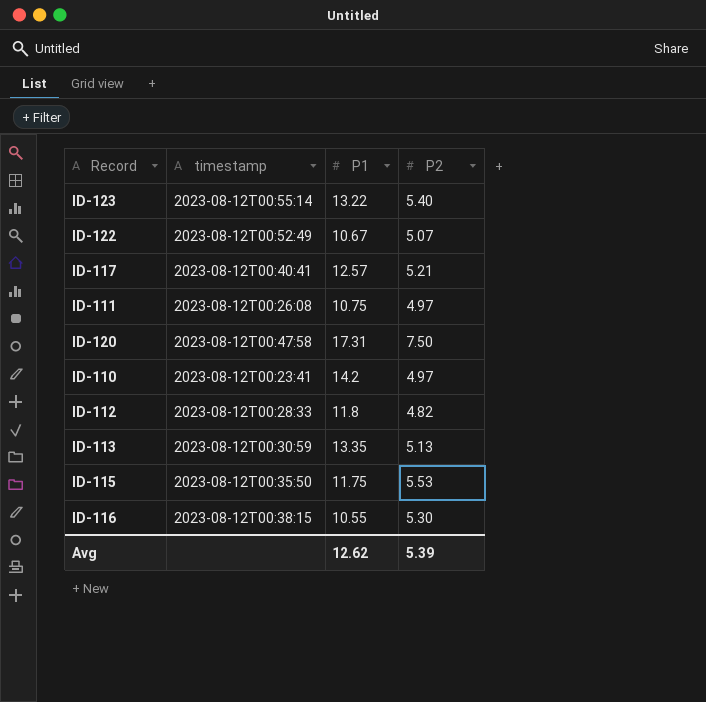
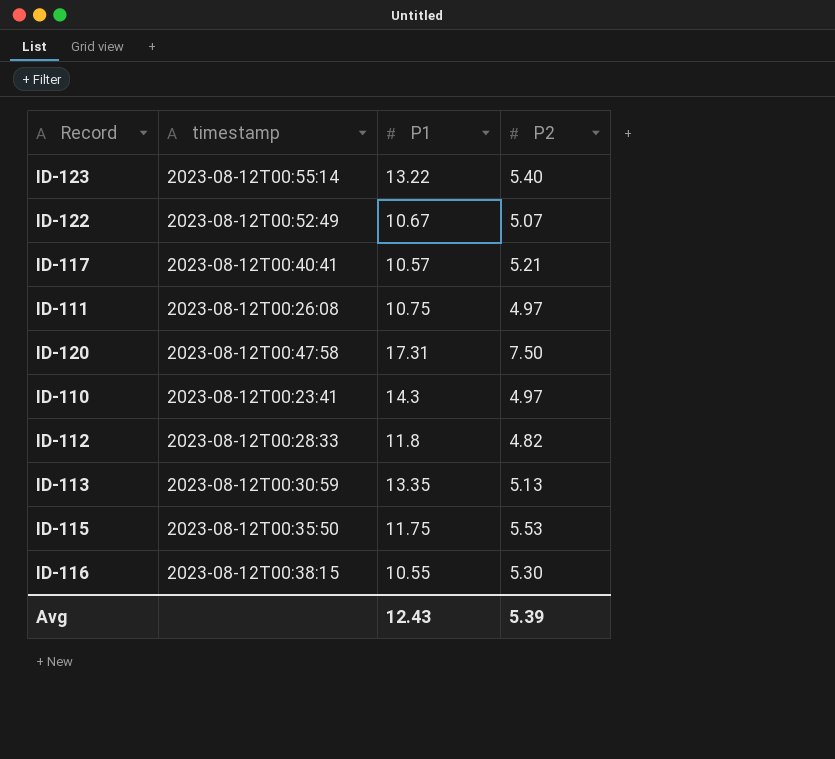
ID-117 | P1: 12.57 -> 10.57
ID-110 | P1: 14.2 -> 14.3
Avg | P1: 12.62 -> 12.43

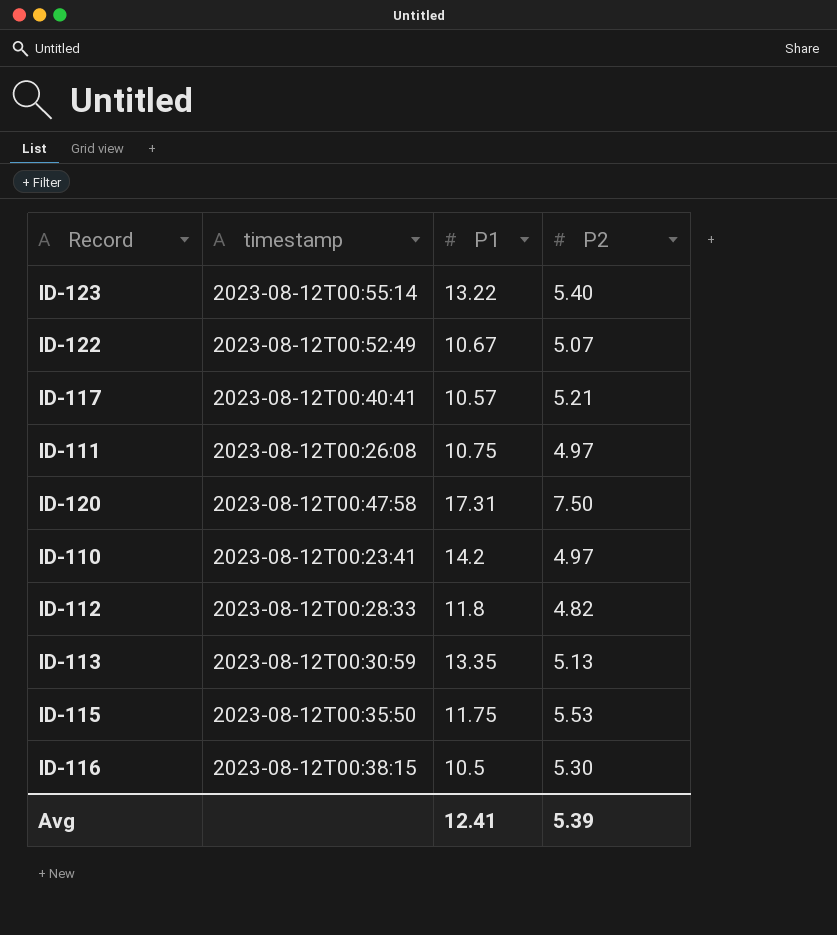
ID-110 | P1: 14.3 -> 14.2
ID-116 | P1: 10.55 -> 10.5
Avg | P1: 12.43 -> 12.41

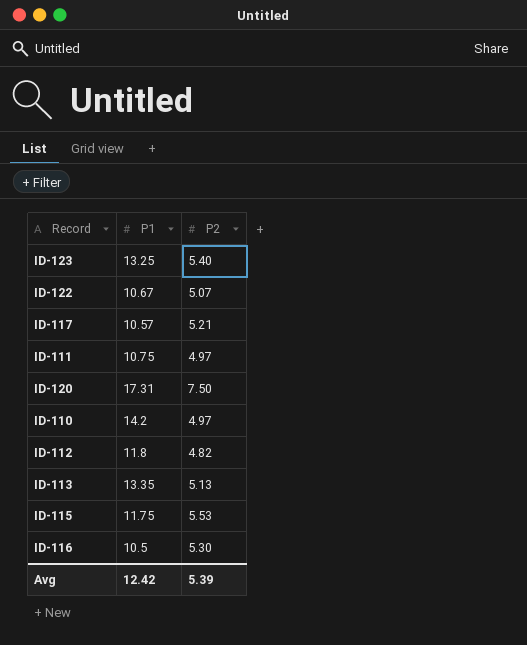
column timestamp | position: 2 -> none
ID-123 | P1: 13.22 -> 13.25
Avg | P1: 12.41 -> 12.42

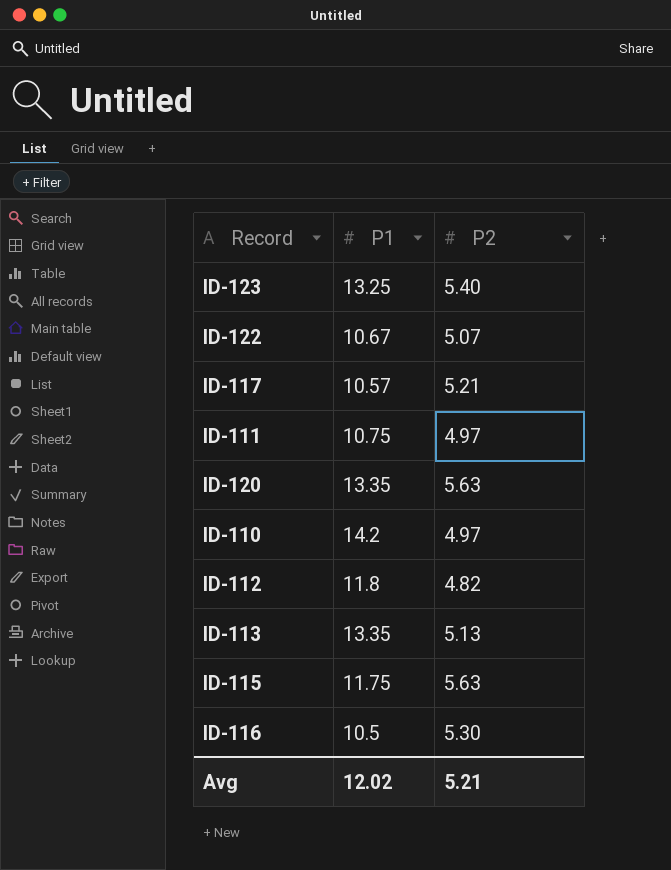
ID-120 | P1: 17.31 -> 13.35
ID-120 | P2: 7.50 -> 5.63
ID-115 | P2: 5.53 -> 5.63
Avg | P1: 12.42 -> 12.02
Avg | P2: 5.39 -> 5.21

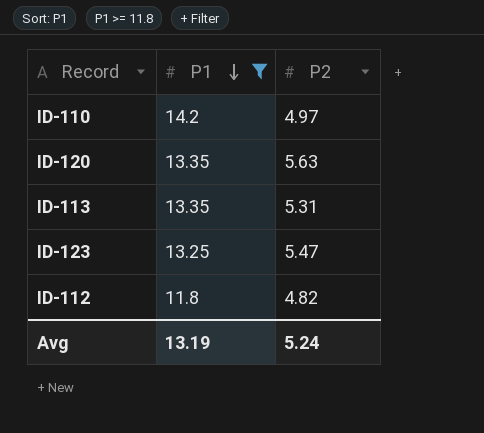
filter: none -> P1 >= 11.8
row order: none -> P1 descending
ID-113 | P2: 5.13 -> 5.31
ID-123 | P2: 5.40 -> 5.47
Avg | P1: 12.02 -> 13.19
Avg | P2: 5.21 -> 5.24

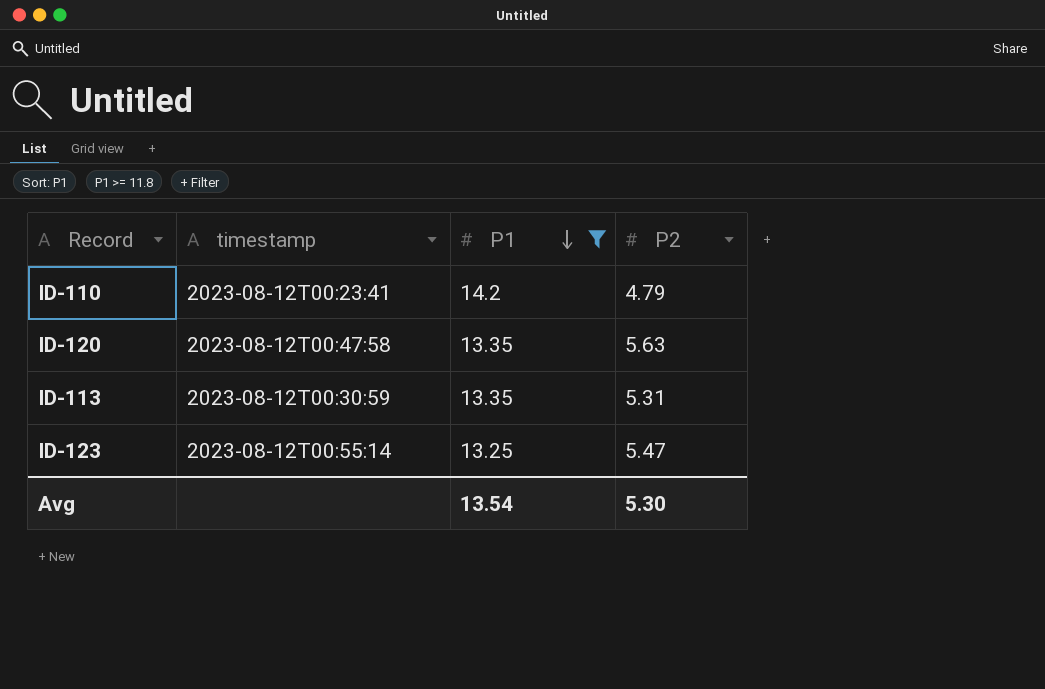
column timestamp | position: none -> 2
row ID-112: 11.8 | 4.82 -> none
ID-110 | P2: 4.97 -> 4.79
Avg | P1: 13.19 -> 13.54
Avg | P2: 5.24 -> 5.30

